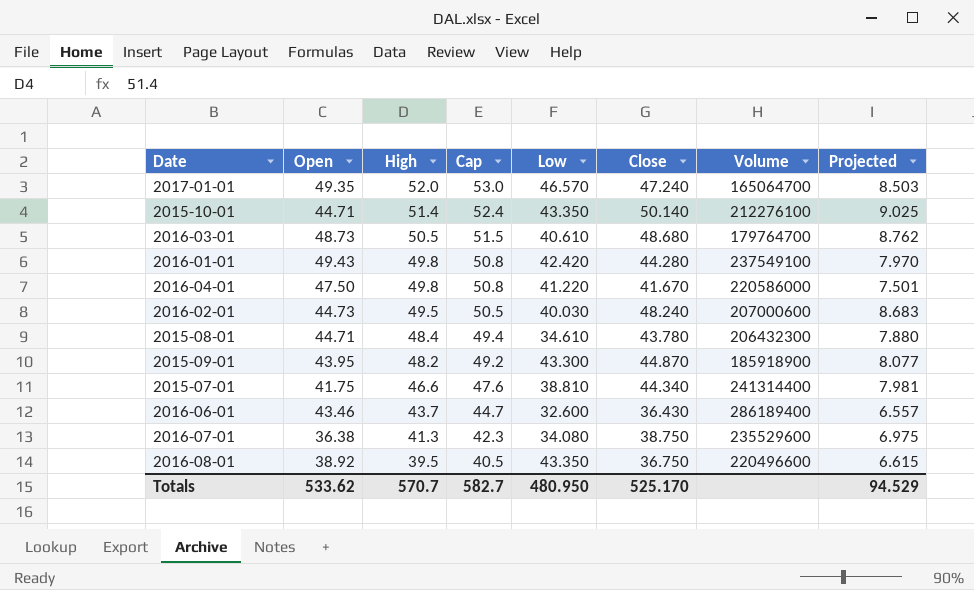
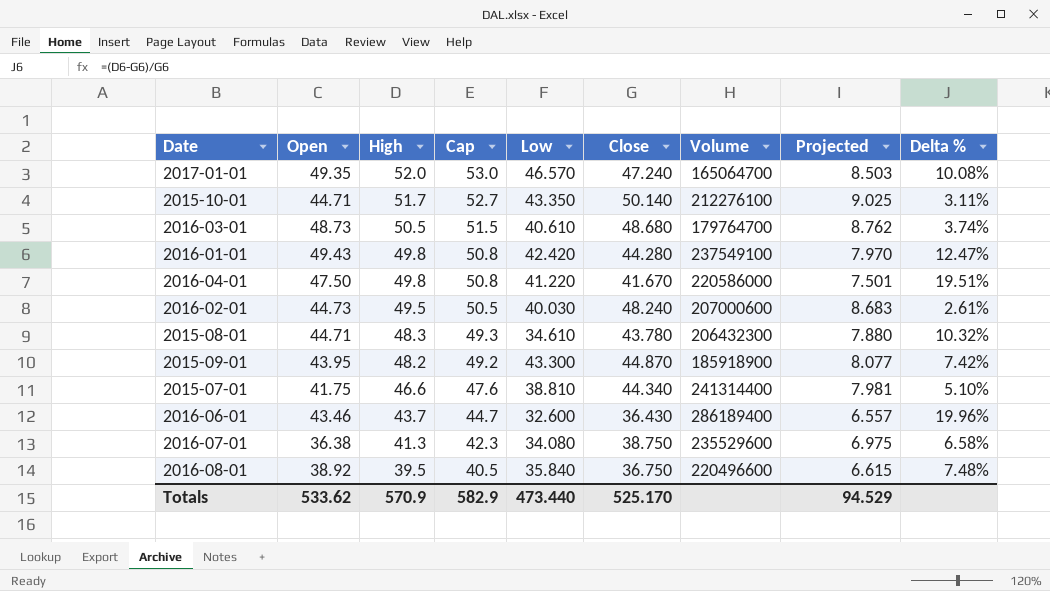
column Delta % | formula: none -> ([High] - [Close]) / [Close]
2015-10-01 | High: 51.4 -> 51.7
2015-10-01 | Cap: 52.4 -> 52.7
2015-08-01 | High: 48.4 -> 48.3
2015-08-01 | Cap: 49.4 -> 49.3
2016-08-01 | Low: 43.350 -> 35.840
Totals | High: 570.7 -> 570.9
Totals | Cap: 582.7 -> 582.9
Totals | Low: 480.950 -> 473.440

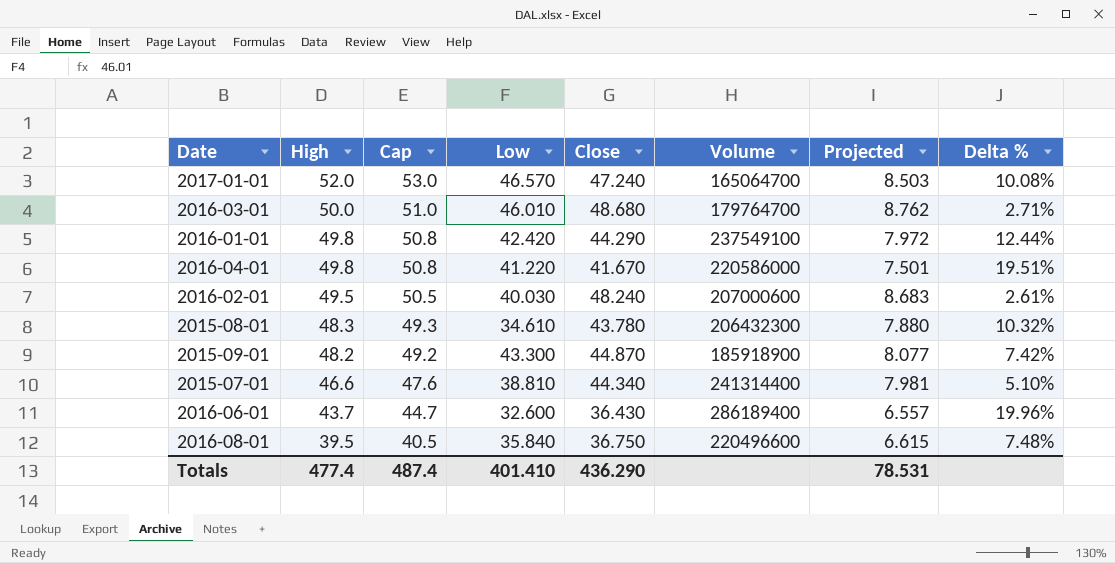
column Open | position: 2 -> none
row 2015-10-01: 44.71 | 51.7 | 52.7 | 43.350 | 50.140 | 212276100 | 9.025 | 3.11% -> none
row 2016-07-01: 36.38 | 41.3 | 42.3 | 34.080 | 38.750 | 235529600 | 6.975 | 6.58% -> none
2016-03-01 | High: 50.5 -> 50.0
2016-03-01 | Cap: 51.5 -> 51.0
2016-03-01 | Low: 40.610 -> 46.010
2016-03-01 | Delta %: 3.74% -> 2.71%
2016-01-01 | Close: 44.280 -> 44.290
2016-01-01 | Projected: 7.970 -> 7.972
2016-01-01 | Delta %: 12.47% -> 12.44%
Totals | High: 570.9 -> 477.4
Totals | Cap: 582.9 -> 487.4
Totals | Low: 473.440 -> 401.410
Totals | Close: 525.170 -> 436.290
Totals | Projected: 94.529 -> 78.531

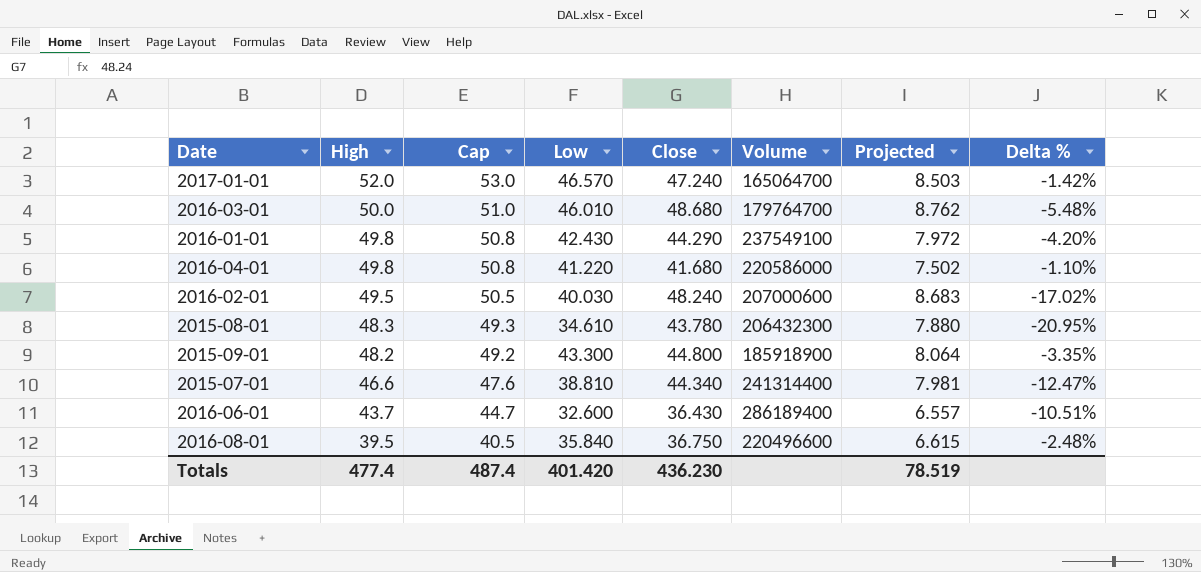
column Delta % | formula: ([High] - [Close]) / [Close] -> ([Low] - [Close]) / [Close]
2016-01-01 | Low: 42.420 -> 42.430
2016-04-01 | Close: 41.670 -> 41.680
2016-04-01 | Projected: 7.501 -> 7.502
2015-09-01 | Close: 44.870 -> 44.800
2015-09-01 | Projected: 8.077 -> 8.064
Totals | Low: 401.410 -> 401.420
Totals | Close: 436.290 -> 436.230
Totals | Projected: 78.531 -> 78.519

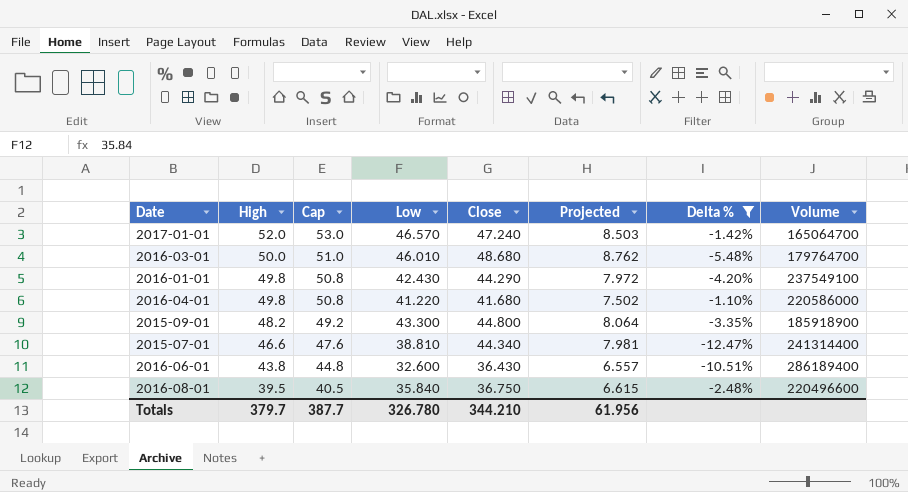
filter: none -> Delta % >= -12.47%
column Volume | position: 6 -> 8
2016-06-01 | High: 43.7 -> 43.8
2016-06-01 | Cap: 44.7 -> 44.8
Totals | High: 477.4 -> 379.7
Totals | Cap: 487.4 -> 387.7
Totals | Low: 401.420 -> 326.780
Totals | Close: 436.230 -> 344.210
Totals | Projected: 78.519 -> 61.956

